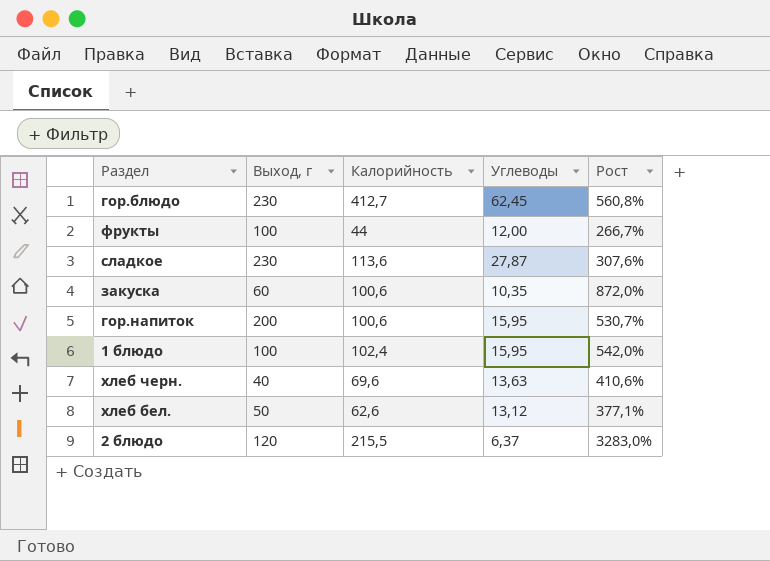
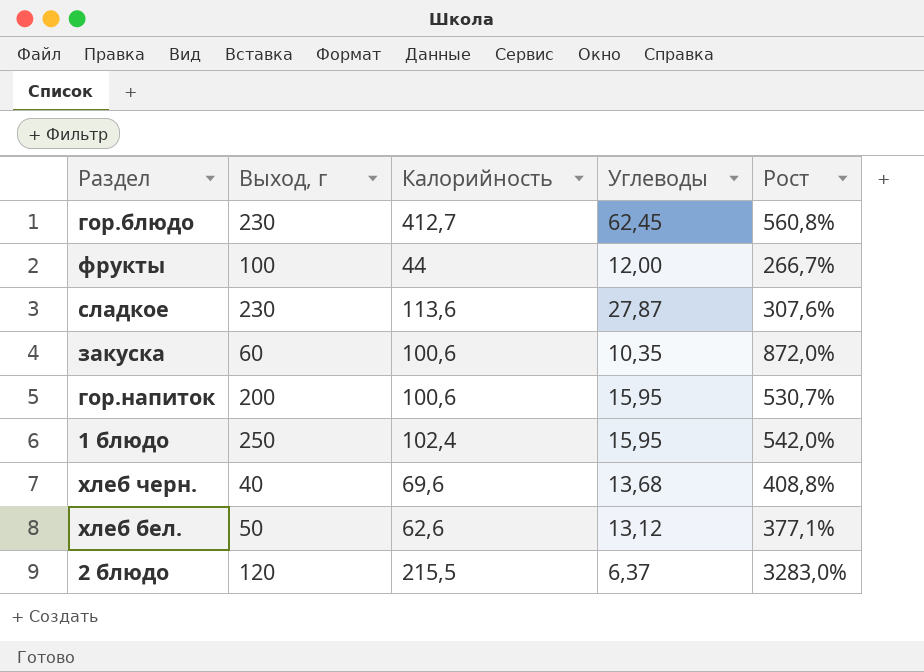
1 блюдо | Выход, г: 100 -> 250
хлеб черн. | Углеводы: 13,63 -> 13,68
хлеб черн. | Рост: 410,6% -> 408,8%

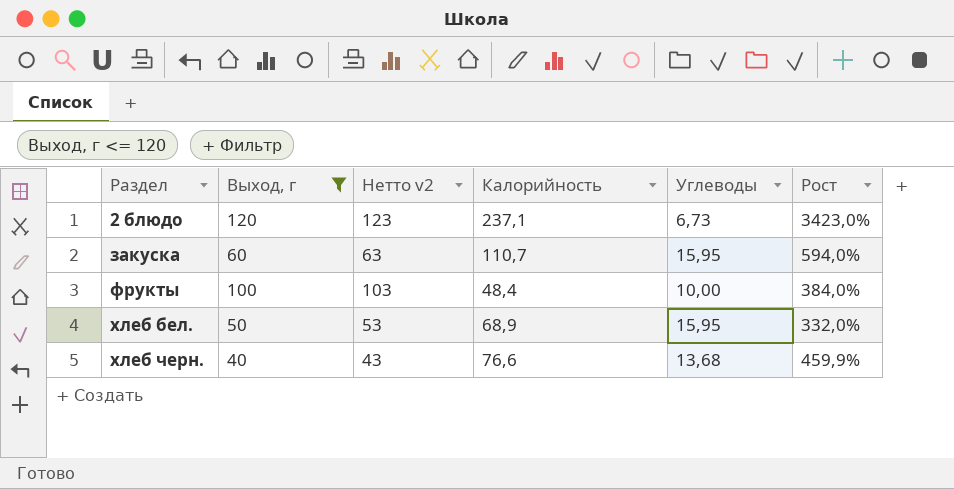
filter: none -> Выход, г <= 120
row order: none -> Раздел ascending
column Нетто v2 | formula: none -> [Выход, г] + 3
2 блюдо | Калорийность: 215,5 -> 237,1
2 блюдо | Углеводы: 6,37 -> 6,73
2 блюдо | Рост: 3283,0% -> 3423,0%
закуска | Калорийность: 100,6 -> 110,7
закуска | Углеводы: 10,35 -> 15,95
закуска | Рост: 872,0% -> 594,0%
фрукты | Калорийность: 44 -> 48,4
фрукты | Углеводы: 12,00 -> 10,00
фрукты | Рост: 266,7% -> 384,0%
хлеб бел. | Калорийность: 62,6 -> 68,9
хлеб бел. | Углеводы: 13,12 -> 15,95
хлеб бел. | Рост: 377,1% -> 332,0%
хлеб черн. | Калорийность: 69,6 -> 76,6
хлеб черн. | Рост: 408,8% -> 459,9%

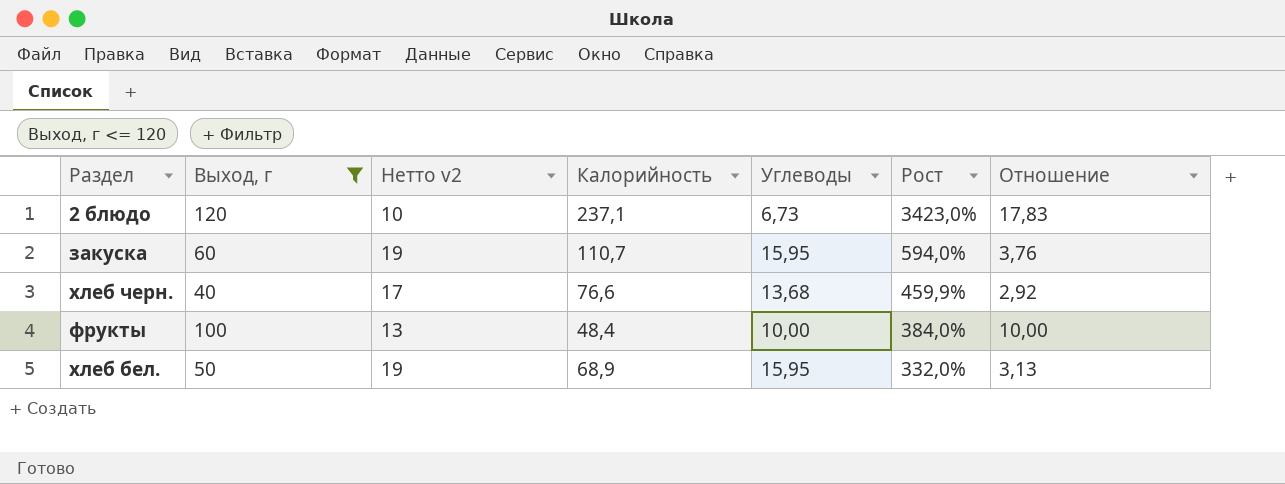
row order: Раздел ascending -> Рост descending
column Нетто v2 | formula: [Выход, г] + 3 -> [Углеводы] + 3
column Отношение | formula: none -> [Выход, г] / [Углеводы]

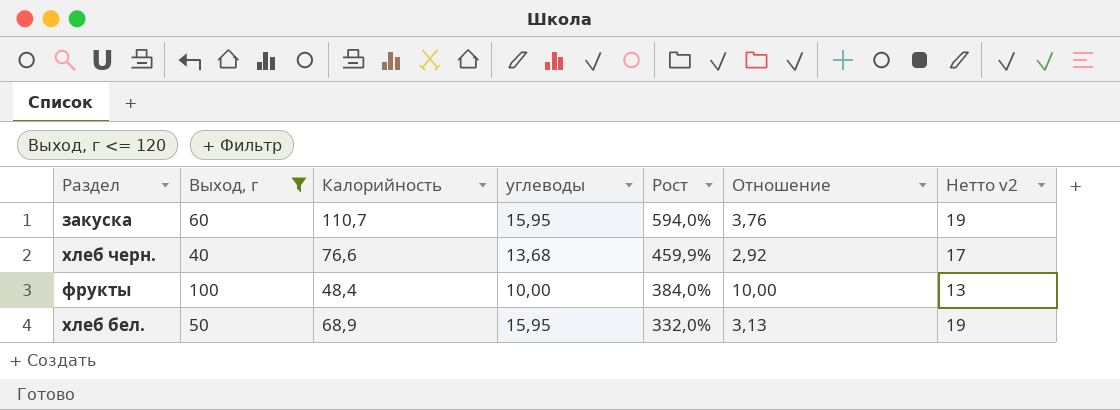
column name: Углеводы -> углеводы
column Нетто v2 | position: 3 -> 7
row 2 блюдо: 120 | 10 | 237,1 | 6,73 | 3423,0% | 17,83 -> none

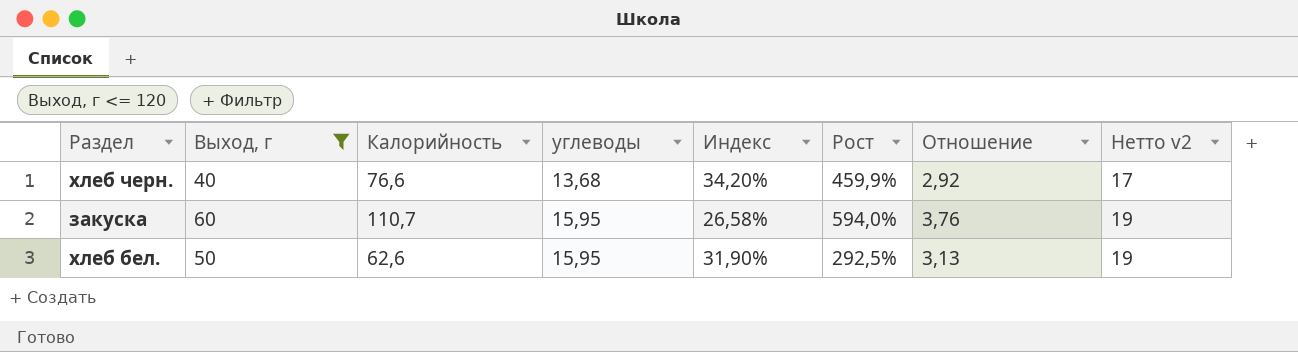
row order: Рост descending -> углеводы ascending
column Индекс | formula: none -> [углеводы] / [Выход, г]
row фрукты: 100 | 48,4 | 10,00 | 384,0% | 10,00 | 13 -> none
хлеб бел. | Калорийность: 68,9 -> 62,6
хлеб бел. | Рост: 332,0% -> 292,5%

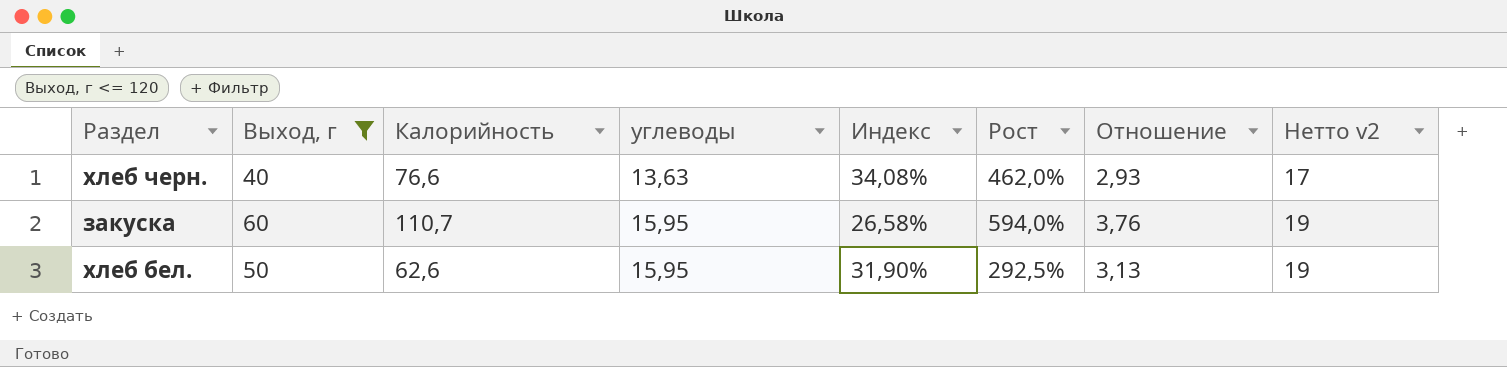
хлеб черн. | углеводы: 13,68 -> 13,63
хлеб черн. | Индекс: 34,20% -> 34,08%
хлеб черн. | Рост: 459,9% -> 462,0%
хлеб черн. | Отношение: 2,92 -> 2,93

